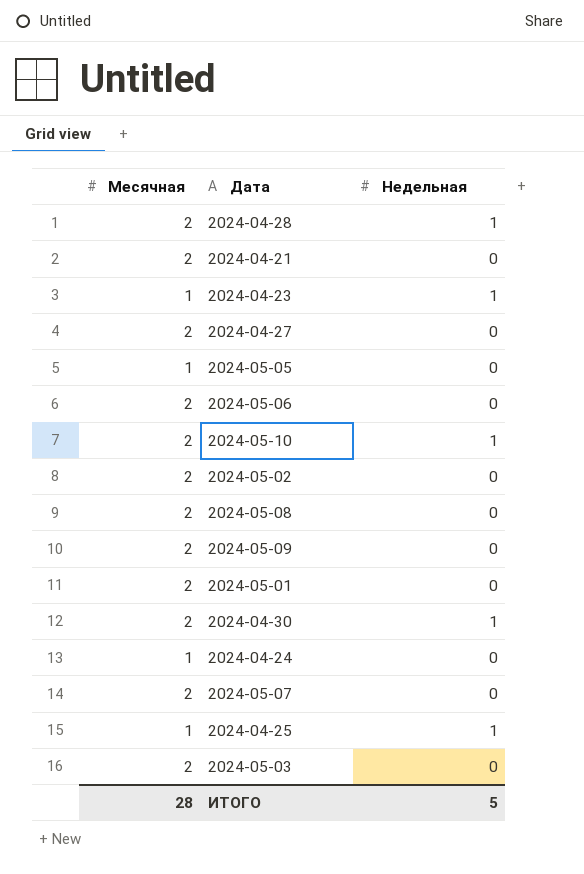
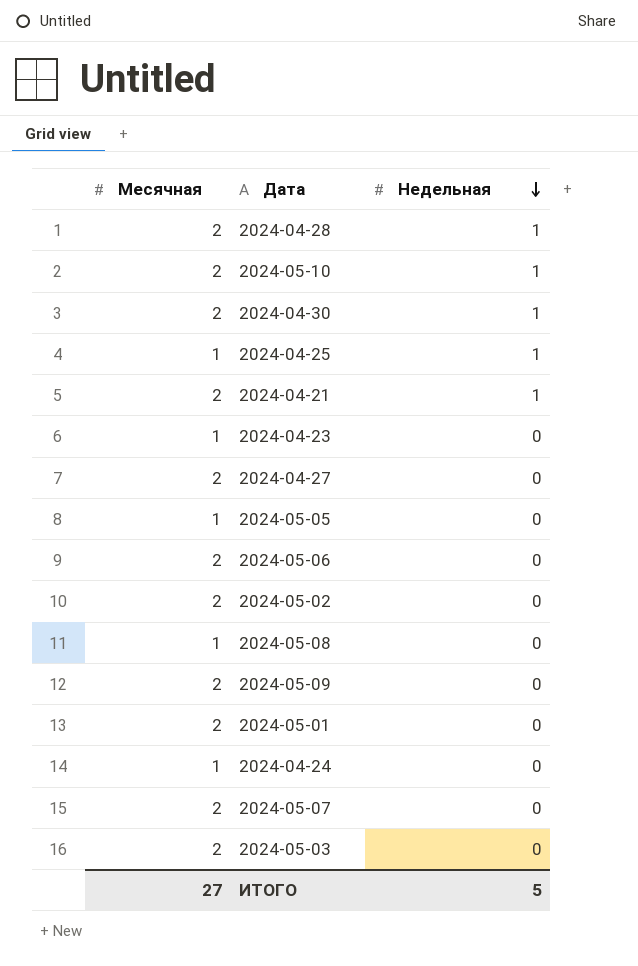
row order: none -> Недельная descending
2024-04-21 | Недельная: 0 -> 1
2024-04-23 | Недельная: 1 -> 0
2024-05-08 | Месячная: 2 -> 1
ИТОГО | Месячная: 28 -> 27

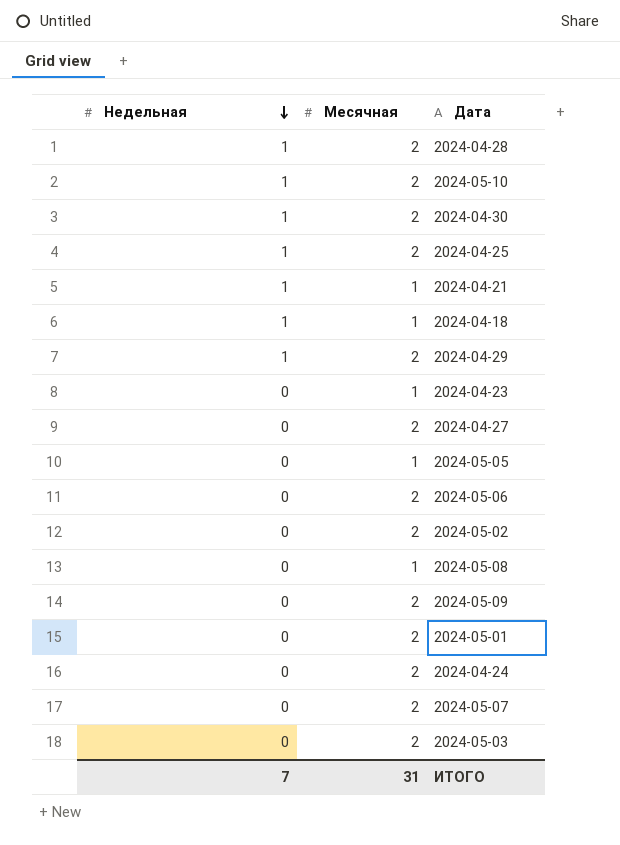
column Недельная | position: 3 -> 1
2024-04-25 | Месячная: 1 -> 2
2024-04-21 | Месячная: 2 -> 1
row 2024-04-18: none -> 1 | 1
row 2024-04-29: none -> 1 | 2
2024-04-24 | Месячная: 1 -> 2
ИТОГО | Недельная: 5 -> 7
ИТОГО | Месячная: 27 -> 31

